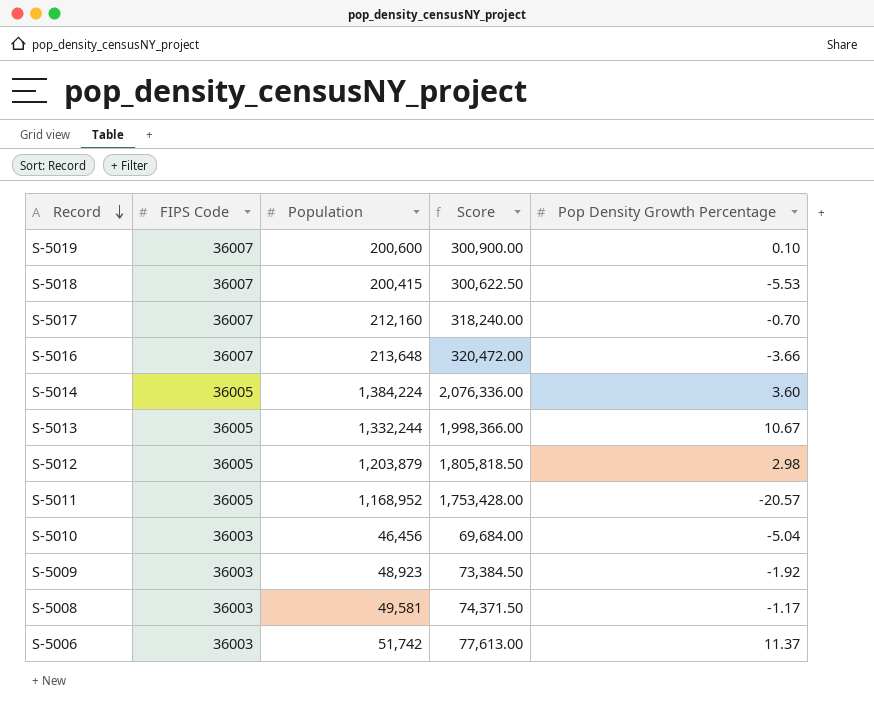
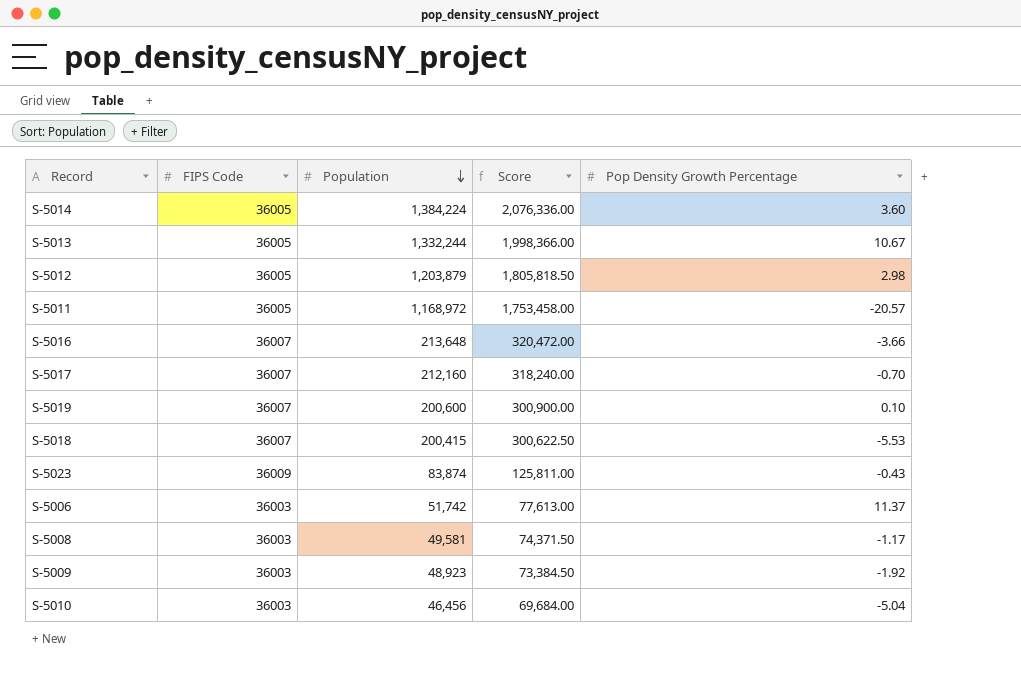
row order: Record descending -> Population descending
S-5011 | Population: 1,168,952 -> 1,168,972
S-5011 | Score: 1,753,428.00 -> 1,753,458.00
row S-5023: none -> 36009 | 83,874 | 125,811.00 | -0.43

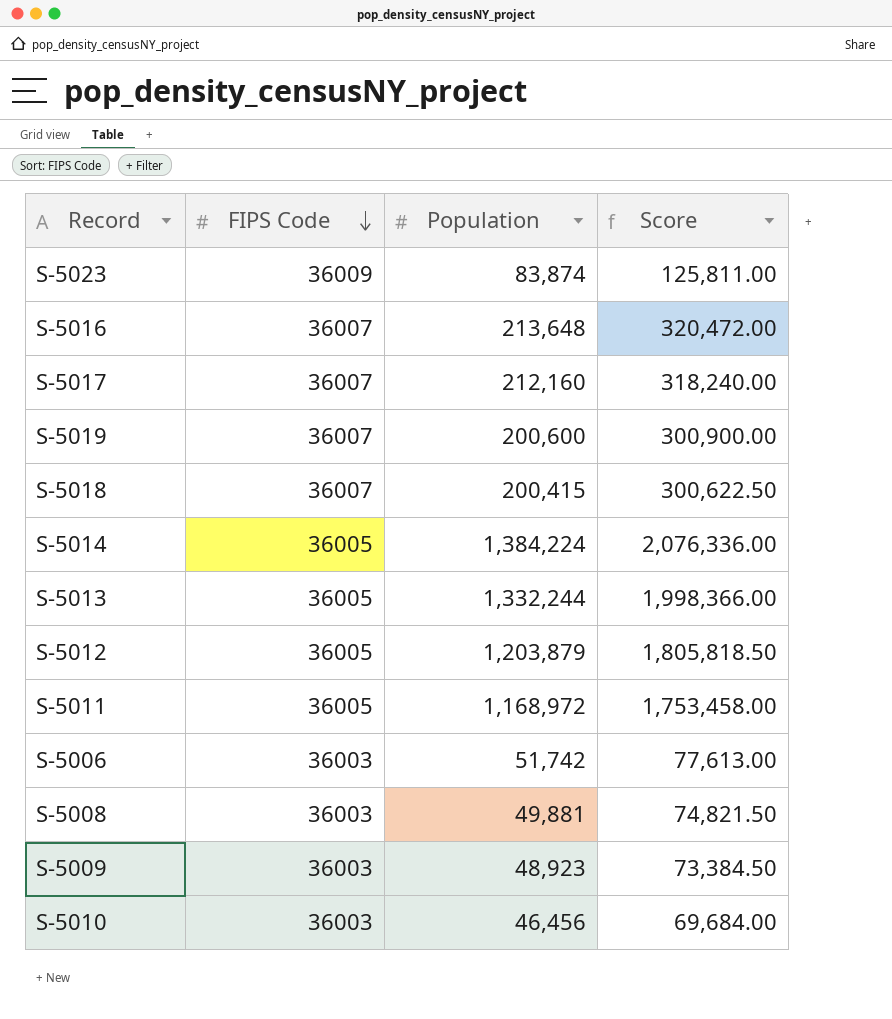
row order: Population descending -> FIPS Code descending
column Pop Density Growth Percentage | position: 5 -> none
S-5008 | Population: 49,581 -> 49,881
S-5008 | Score: 74,371.50 -> 74,821.50

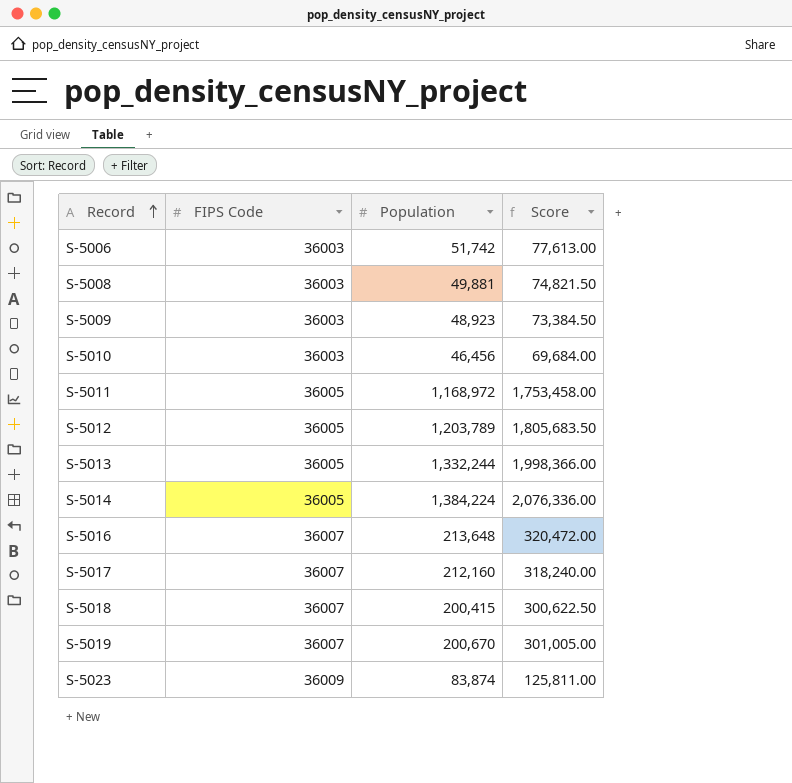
row order: FIPS Code descending -> Record ascending
S-5012 | Population: 1,203,879 -> 1,203,789
S-5012 | Score: 1,805,818.50 -> 1,805,683.50
S-5019 | Population: 200,600 -> 200,670
S-5019 | Score: 300,900.00 -> 301,005.00

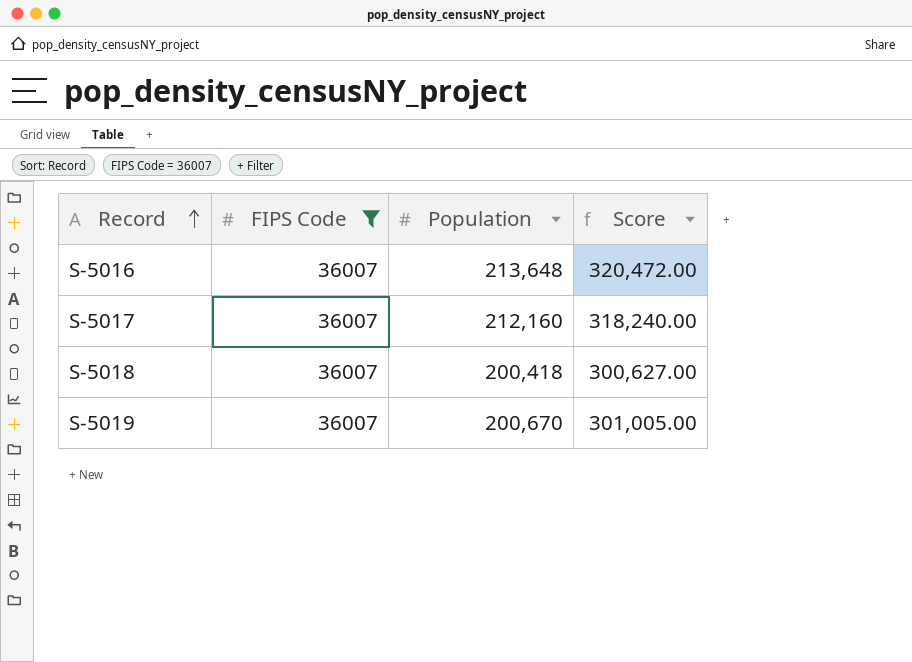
filter: none -> FIPS Code = 36007
S-5018 | Population: 200,415 -> 200,418
S-5018 | Score: 300,622.50 -> 300,627.00

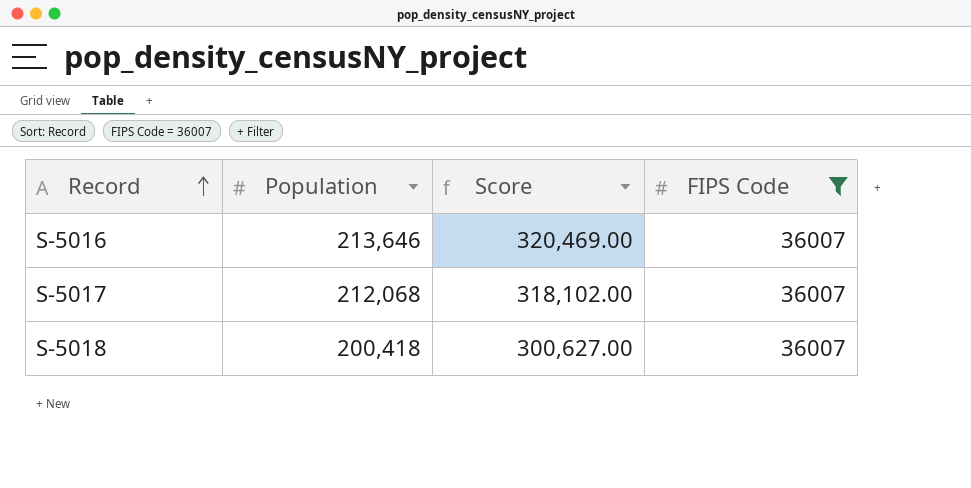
column FIPS Code | position: 2 -> 4
row S-5019: 36007 | 200,670 | 301,005.00 -> none
S-5016 | Population: 213,648 -> 213,646
S-5016 | Score: 320,472.00 -> 320,469.00
S-5017 | Population: 212,160 -> 212,068
S-5017 | Score: 318,240.00 -> 318,102.00

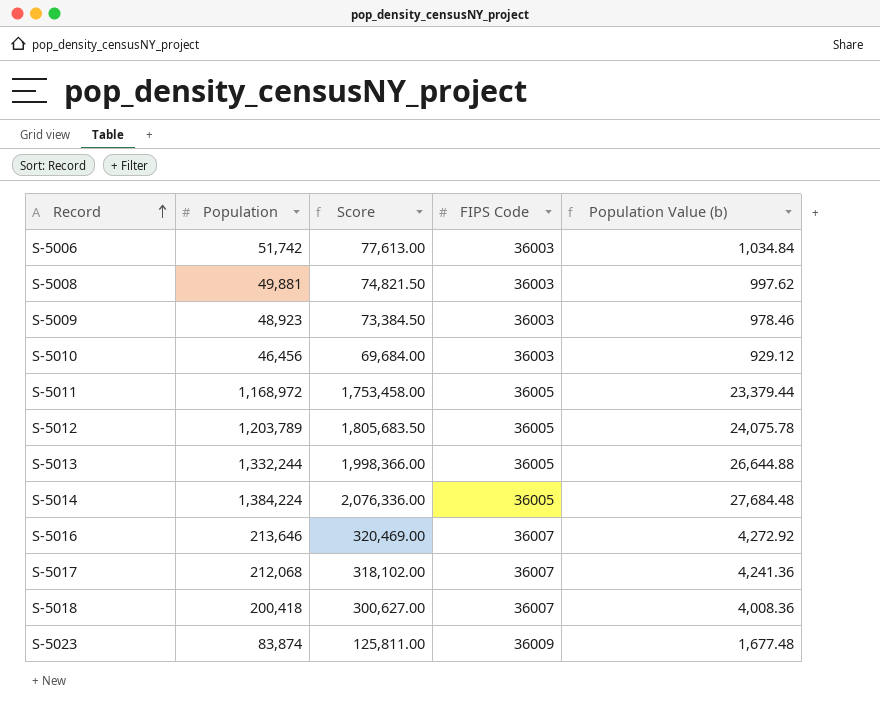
filter: FIPS Code = 36007 -> none
column Population Value (b) | formula: none -> [Population] * 0.02

